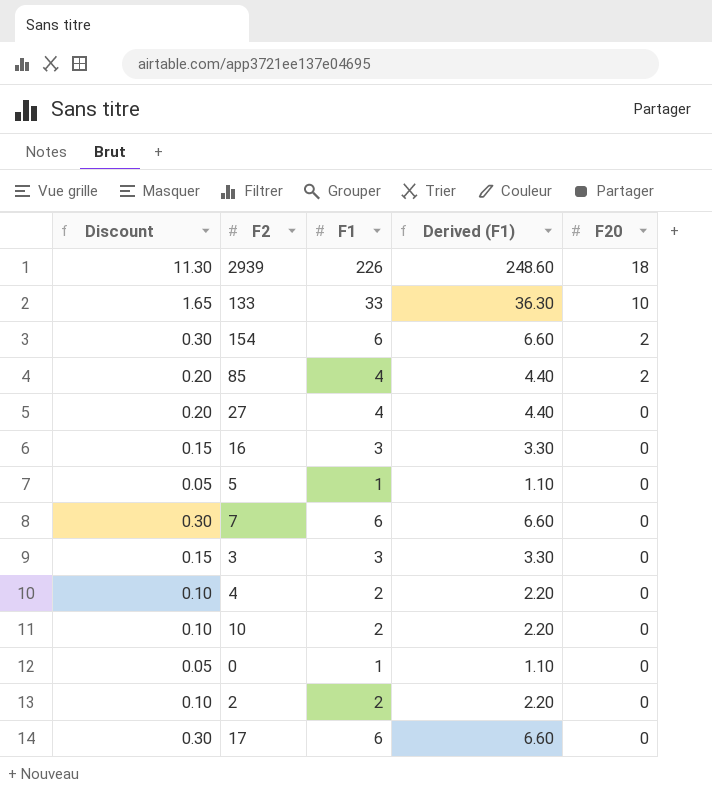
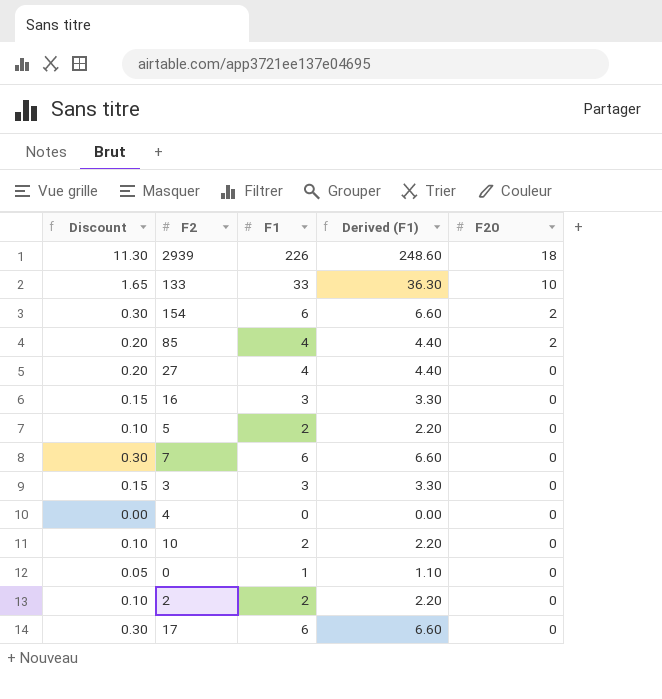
5 | Discount: 0.05 -> 0.10
5 | F1: 1 -> 2
5 | Derived (F1): 1.10 -> 2.20
4 | Discount: 0.10 -> 0.00
4 | F1: 2 -> 0
4 | Derived (F1): 2.20 -> 0.00

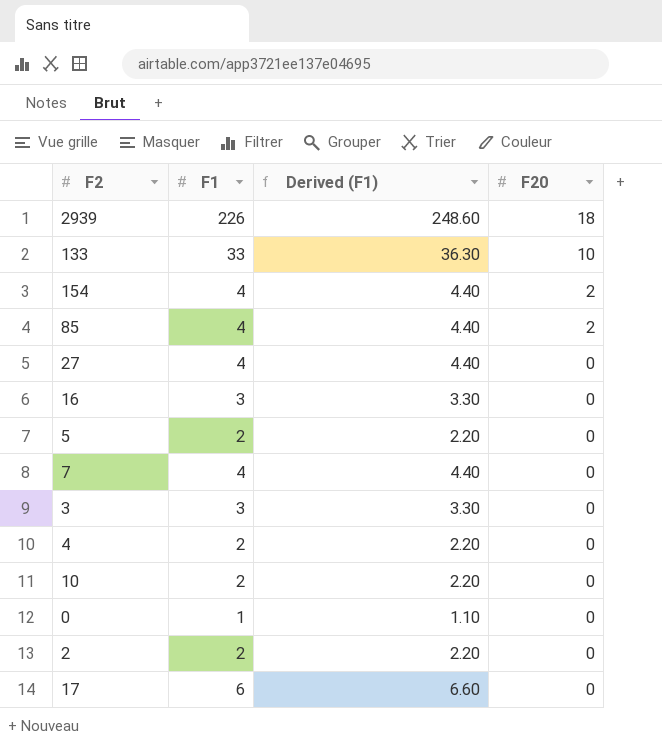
column Discount | formula: [F1] * 0.05 -> none
154 | F1: 6 -> 4
154 | Derived (F1): 6.60 -> 4.40
7 | F1: 6 -> 4
7 | Derived (F1): 6.60 -> 4.40
4 | F1: 0 -> 2
4 | Derived (F1): 0.00 -> 2.20

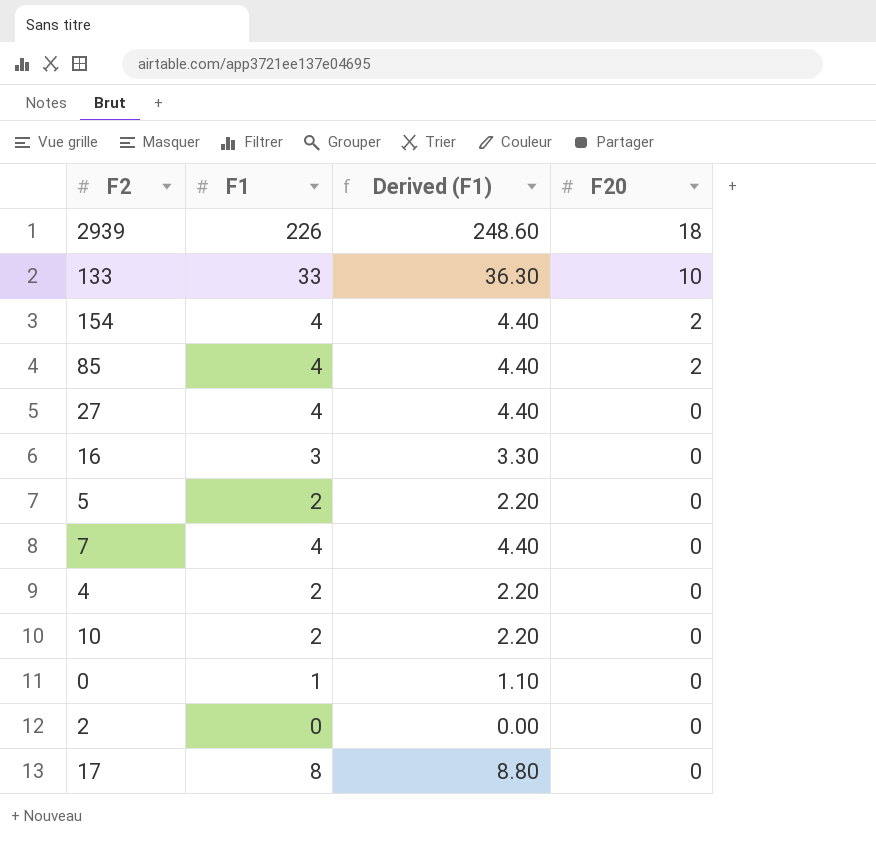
row 3: 3 | 3.30 | 0 -> none
2 | F1: 2 -> 0
2 | Derived (F1): 2.20 -> 0.00
17 | F1: 6 -> 8
17 | Derived (F1): 6.60 -> 8.80

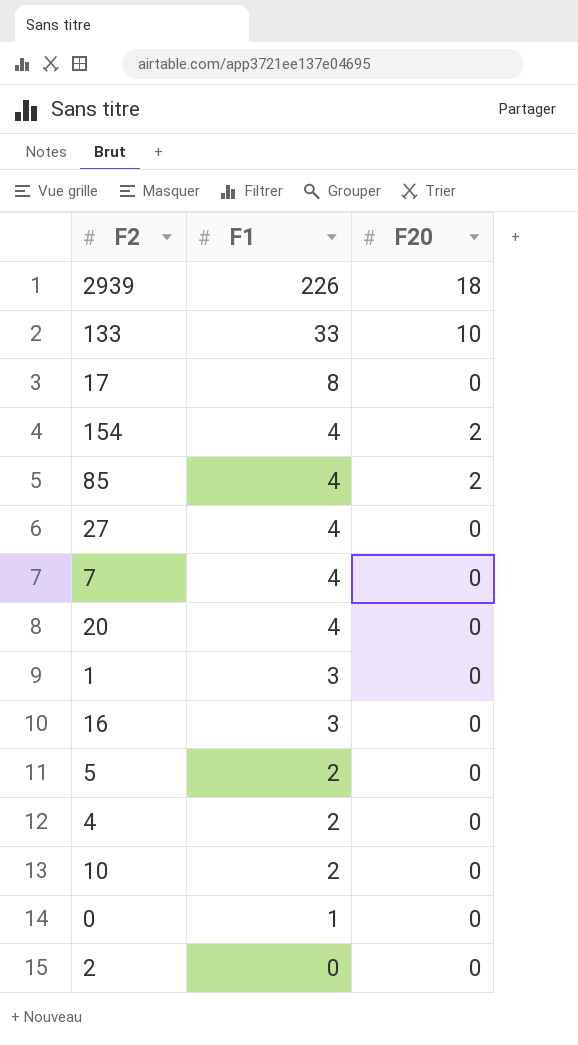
row order: F20 descending -> F1 descending
column Derived (F1) | formula: [F1] * 1.1 -> none
row 20: none -> 4 | 0
row 1: none -> 3 | 0

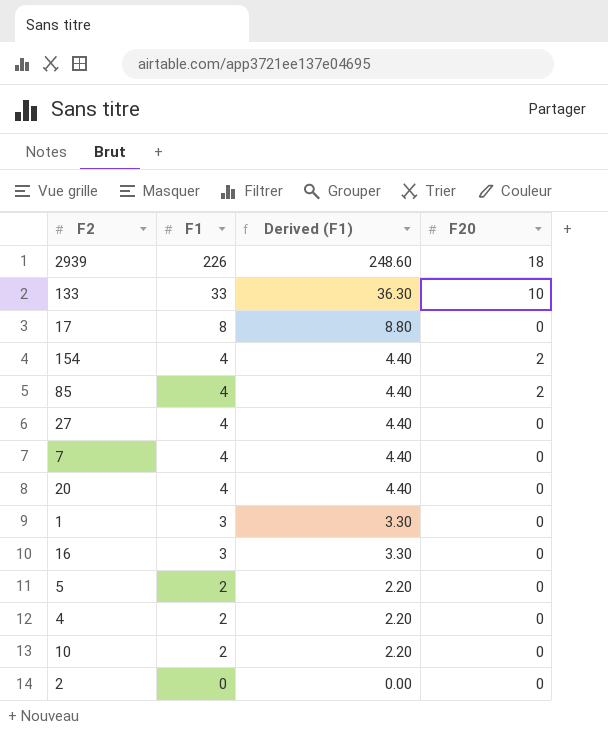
column Derived (F1) | formula: none -> [F1] * 1.1
row 0: 1 | 0 -> none

